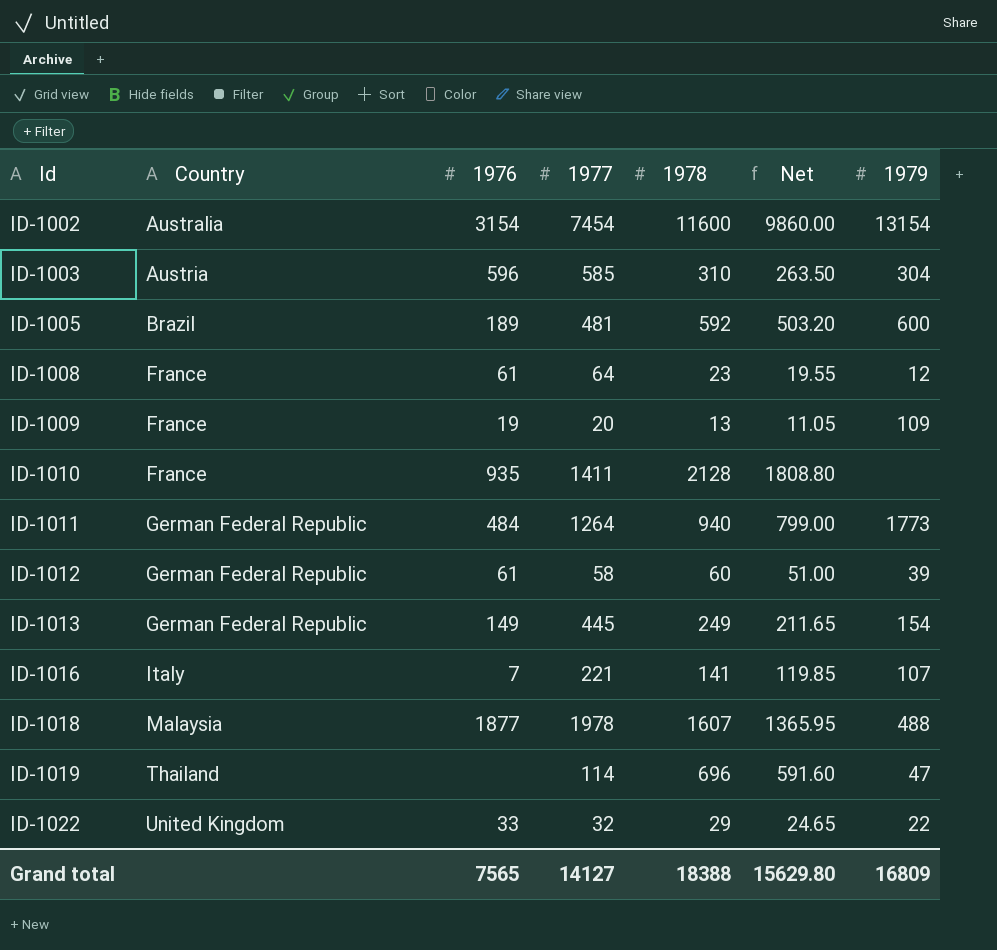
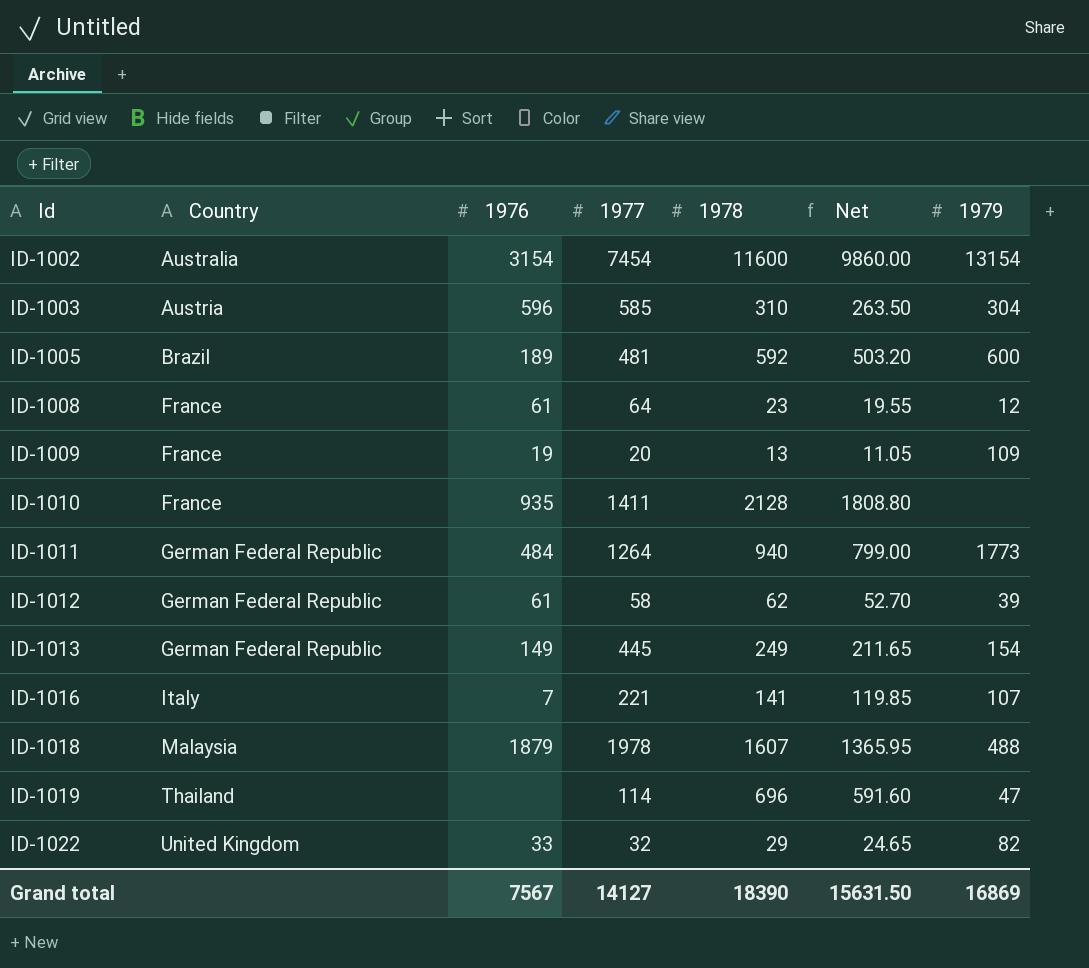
ID-1012 | 1978: 60 -> 62
ID-1012 | Net: 51.00 -> 52.70
ID-1018 | 1976: 1877 -> 1879
ID-1022 | 1979: 22 -> 82
Grand total | 1976: 7565 -> 7567
Grand total | 1978: 18388 -> 18390
Grand total | Net: 15629.80 -> 15631.50
Grand total | 1979: 16809 -> 16869

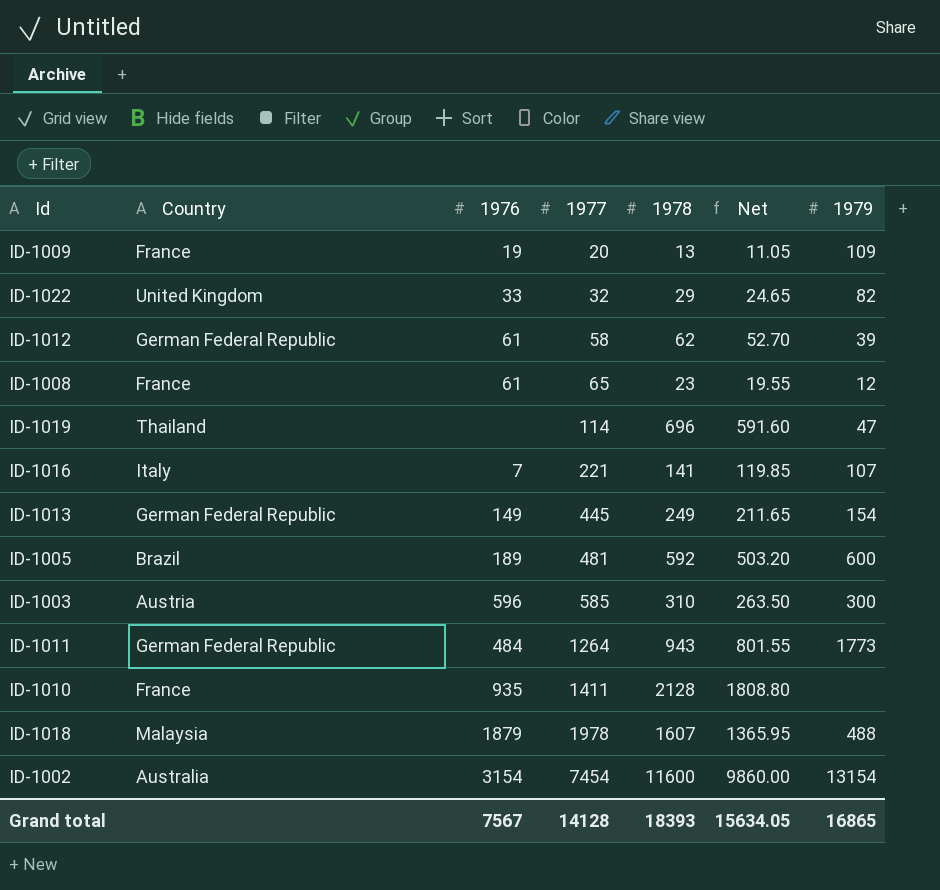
row order: Id ascending -> 1977 ascending
ID-1008 | 1977: 64 -> 65
ID-1003 | 1979: 304 -> 300
ID-1011 | 1978: 940 -> 943
ID-1011 | Net: 799.00 -> 801.55
Grand total | 1977: 14127 -> 14128
Grand total | 1978: 18390 -> 18393
Grand total | Net: 15631.50 -> 15634.05
Grand total | 1979: 16869 -> 16865

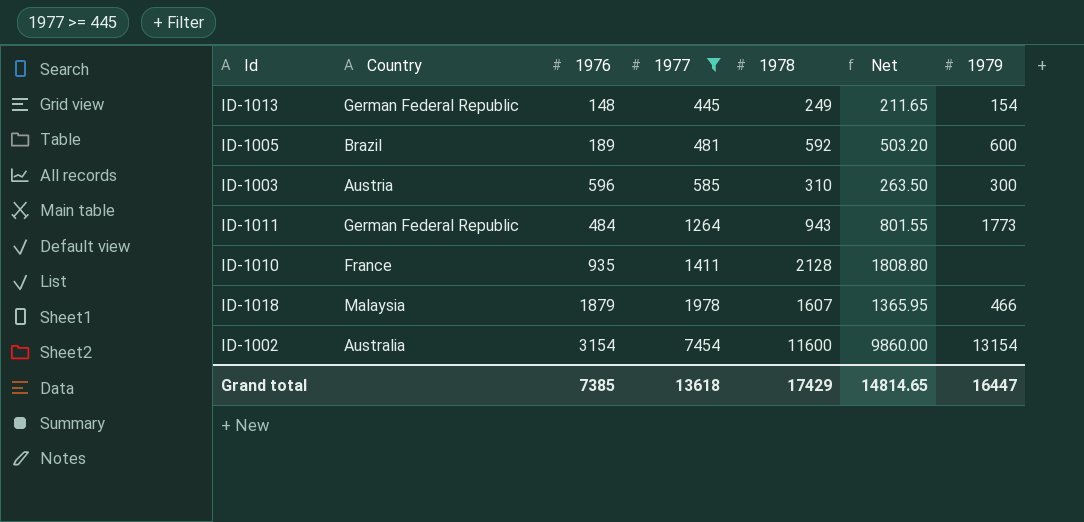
filter: none -> 1977 >= 445
ID-1013 | 1976: 149 -> 148
ID-1018 | 1979: 488 -> 466
Grand total | 1976: 7567 -> 7385
Grand total | 1977: 14128 -> 13618
Grand total | 1978: 18393 -> 17429
Grand total | Net: 15634.05 -> 14814.65
Grand total | 1979: 16865 -> 16447

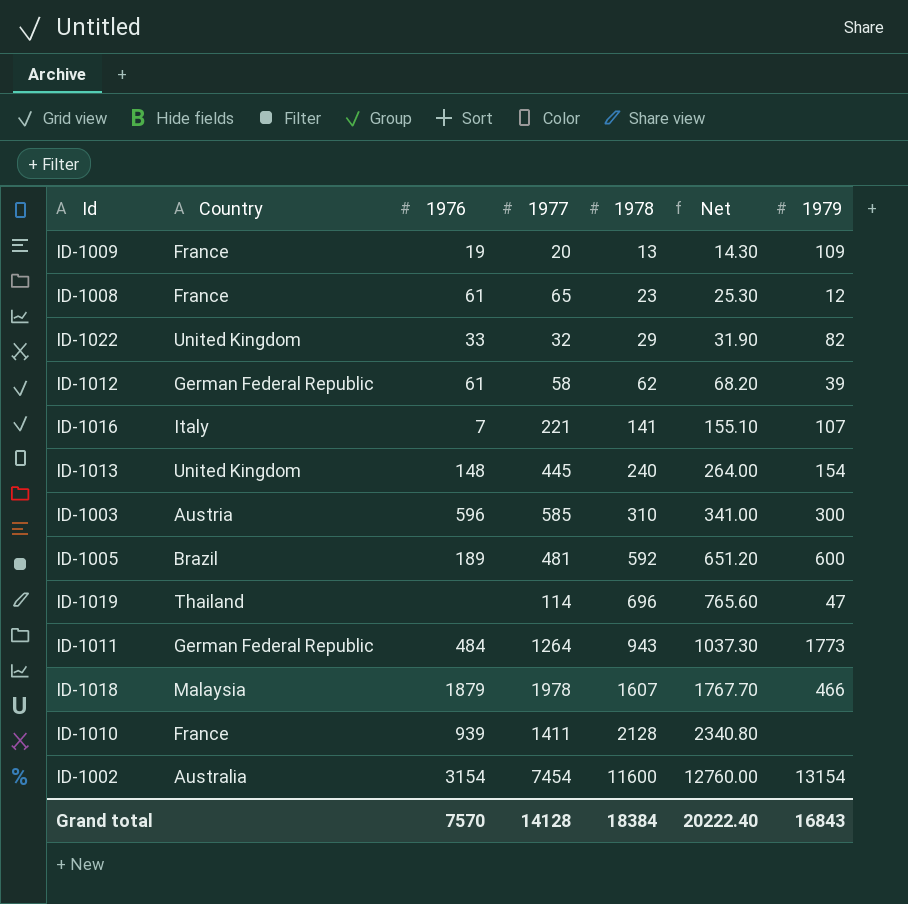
filter: 1977 >= 445 -> none
row order: 1977 ascending -> 1978 ascending
column Net | formula: [1978] * 0.85 -> [1978] * 1.1
ID-1013 | Country: German Federal Republic -> United Kingdom
ID-1013 | 1978: 249 -> 240
ID-1010 | 1976: 935 -> 939
Grand total | 1976: 7385 -> 7570
Grand total | 1977: 13618 -> 14128
Grand total | 1978: 17429 -> 18384
Grand total | Net: 14814.65 -> 20222.40
Grand total | 1979: 16447 -> 16843

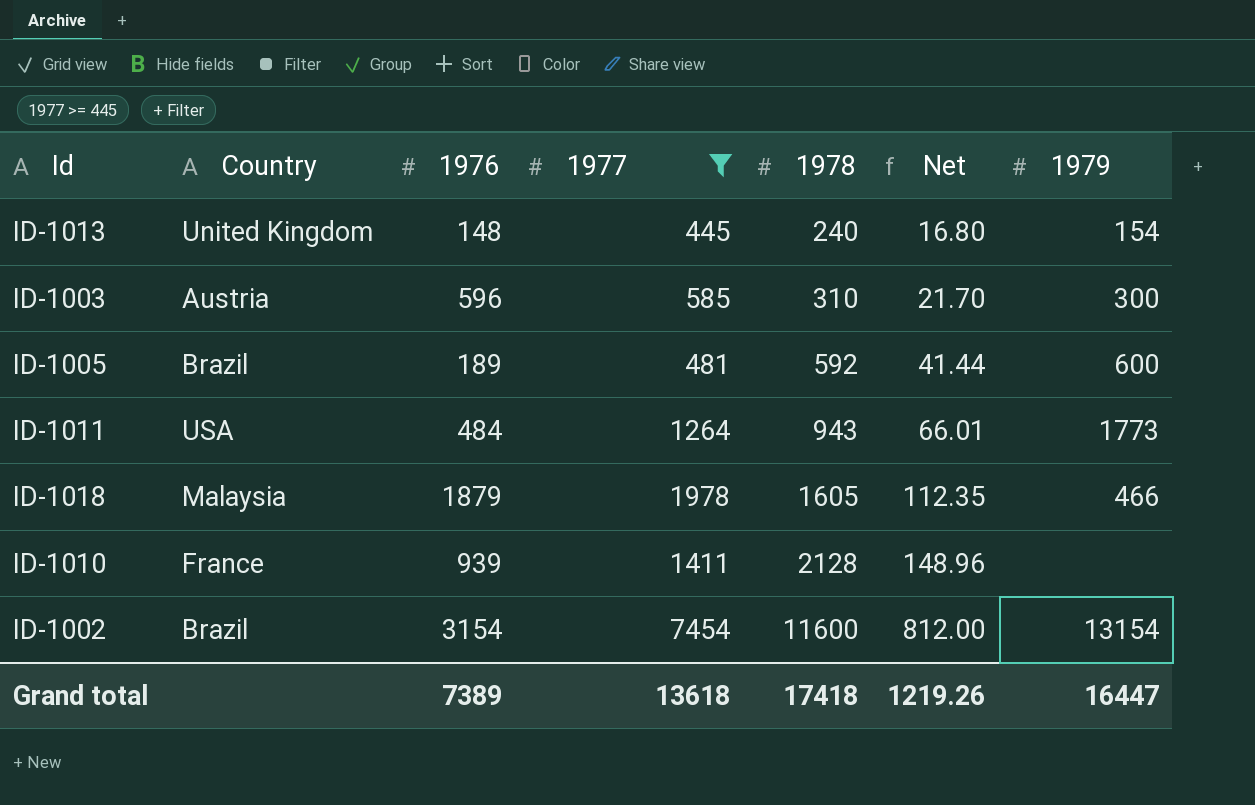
filter: none -> 1977 >= 445
column Net | formula: [1978] * 1.1 -> [1978] * 0.07
ID-1011 | Country: German Federal Republic -> USA
ID-1018 | 1978: 1607 -> 1605
ID-1002 | Country: Australia -> Brazil
Grand total | 1976: 7570 -> 7389
Grand total | 1977: 14128 -> 13618
Grand total | 1978: 18384 -> 17418
Grand total | Net: 20222.40 -> 1219.26
Grand total | 1979: 16843 -> 16447

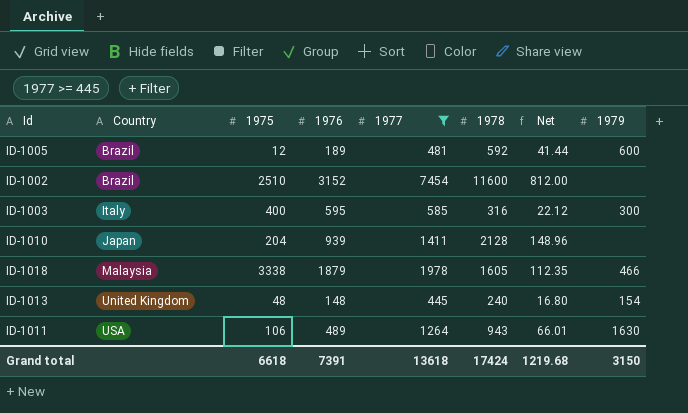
row order: 1978 ascending -> Country ascending
column 1975 | position: none -> 3
ID-1002 | 1976: 3154 -> 3152
ID-1002 | 1979: 13154 -> none
ID-1003 | Country: Austria -> Italy
ID-1003 | 1976: 596 -> 595
ID-1003 | 1978: 310 -> 316
ID-1003 | Net: 21.70 -> 22.12
ID-1010 | Country: France -> Japan
ID-1011 | 1976: 484 -> 489
ID-1011 | 1979: 1773 -> 1630
Grand total | 1976: 7389 -> 7391
Grand total | 1978: 17418 -> 17424
Grand total | Net: 1219.26 -> 1219.68
Grand total | 1979: 16447 -> 3150

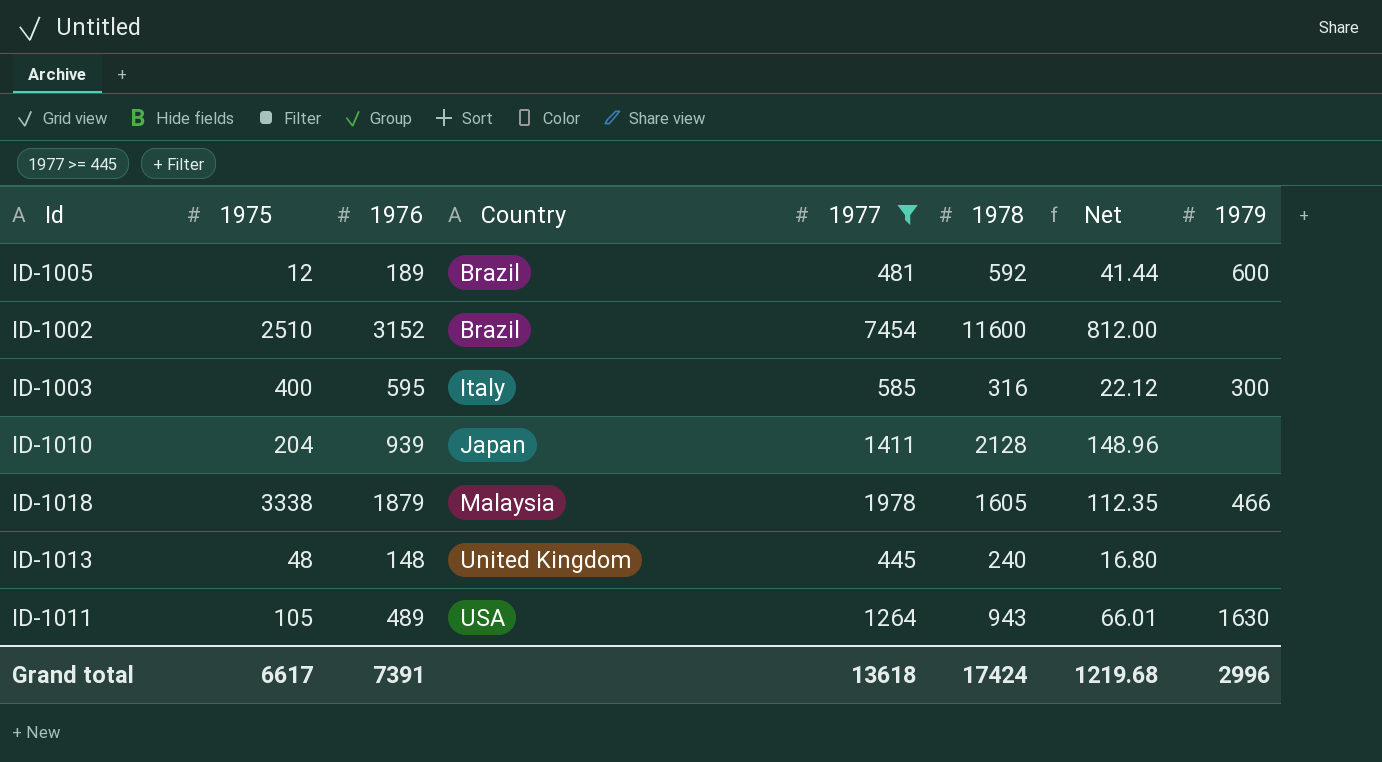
column Country | position: 2 -> 4
ID-1013 | 1979: 154 -> none
ID-1011 | 1975: 106 -> 105
Grand total | 1975: 6618 -> 6617
Grand total | 1979: 3150 -> 2996

